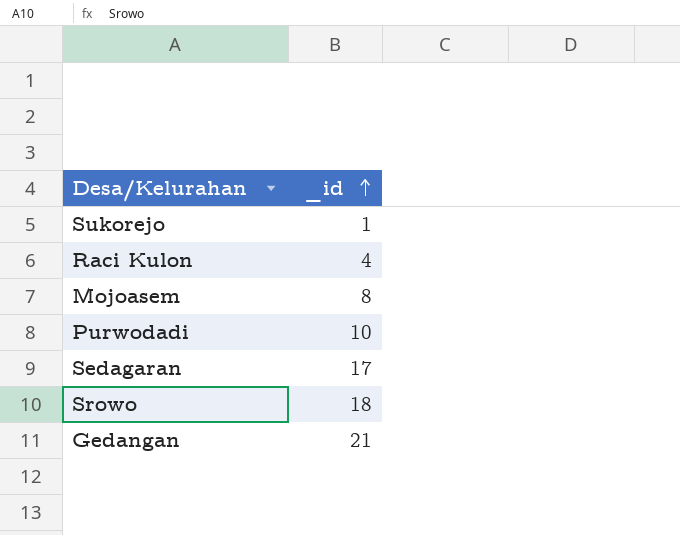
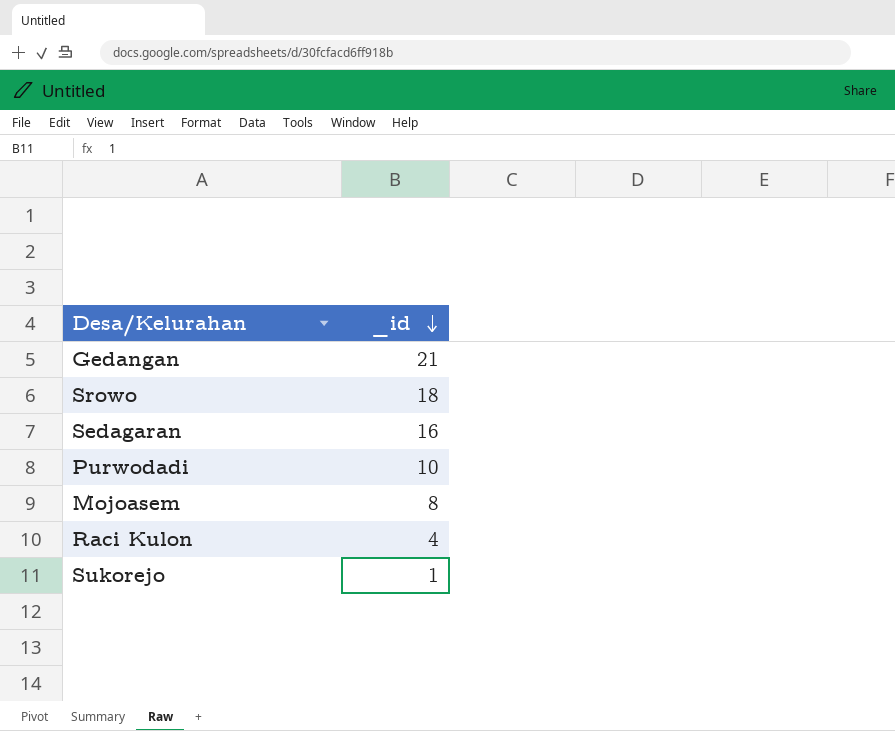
row order: _id ascending -> _id descending
Sedagaran | _id: 17 -> 16

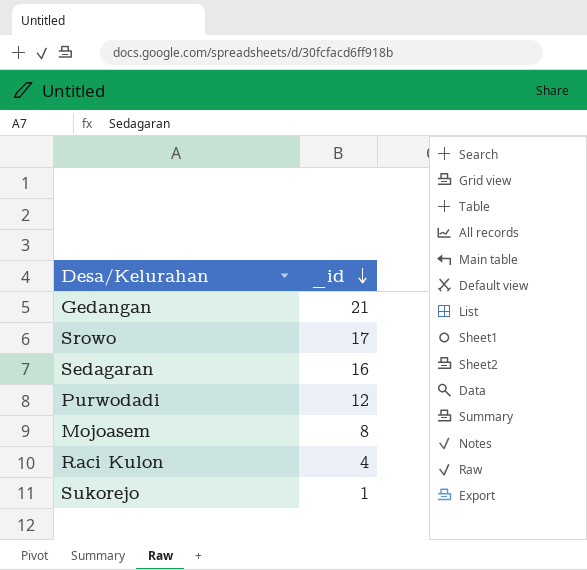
Srowo | _id: 18 -> 17
Purwodadi | _id: 10 -> 12

